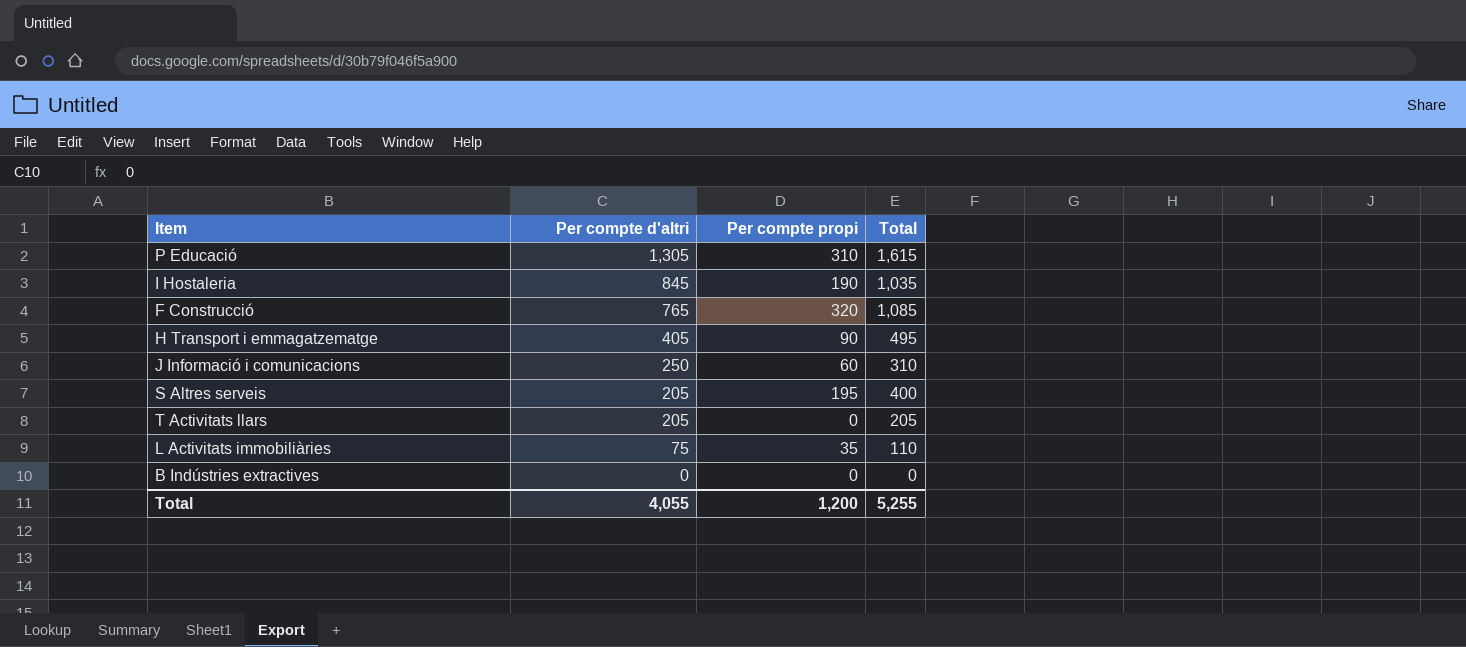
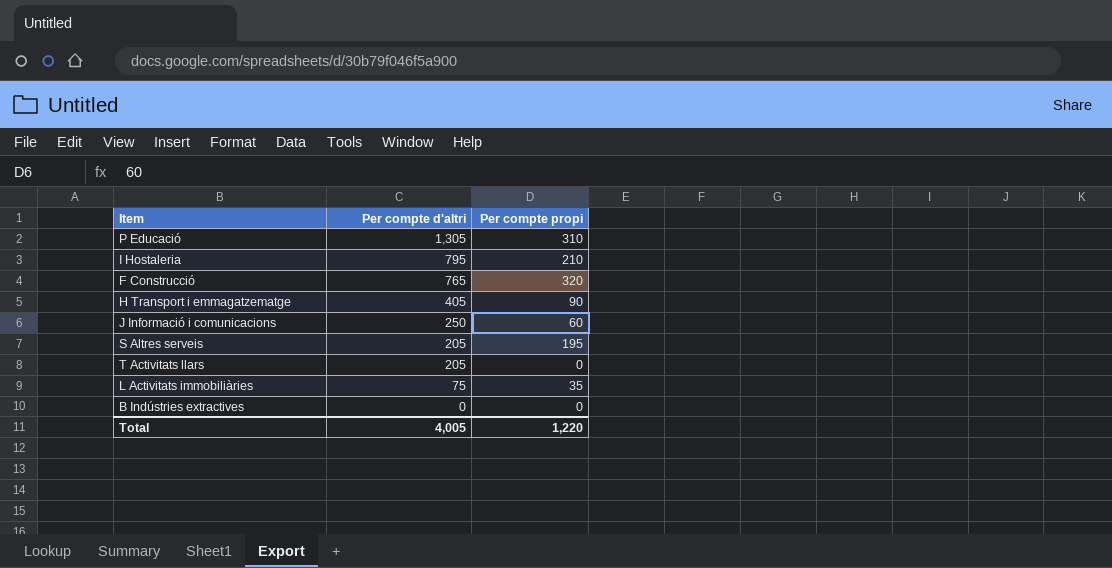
column Total | formula: [Per compte d'altri] + [Per compte propi] -> none
I Hostaleria | Per compte d'altri: 845 -> 795
I Hostaleria | Per compte propi: 190 -> 210
Total | Per compte d'altri: 4,055 -> 4,005
Total | Per compte propi: 1,200 -> 1,220

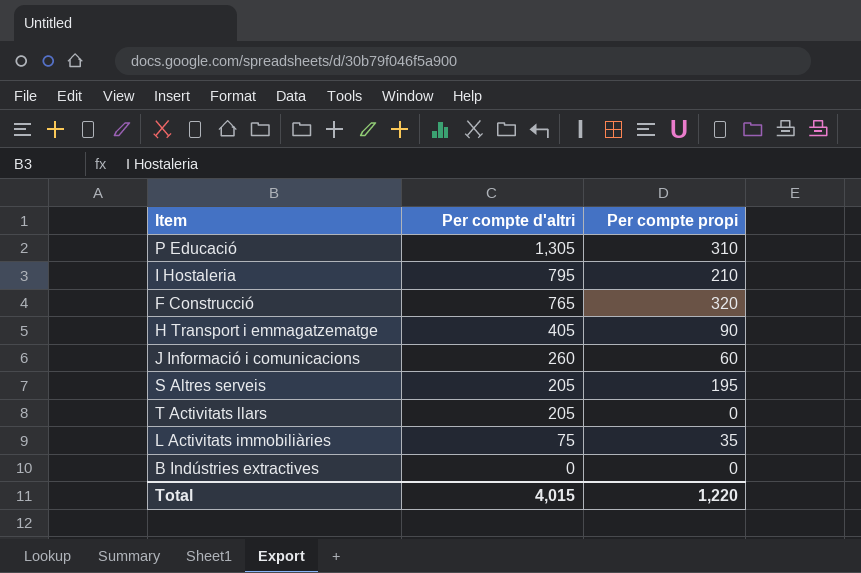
J Informació i comunicacions | Per compte d'altri: 250 -> 260
Total | Per compte d'altri: 4,005 -> 4,015

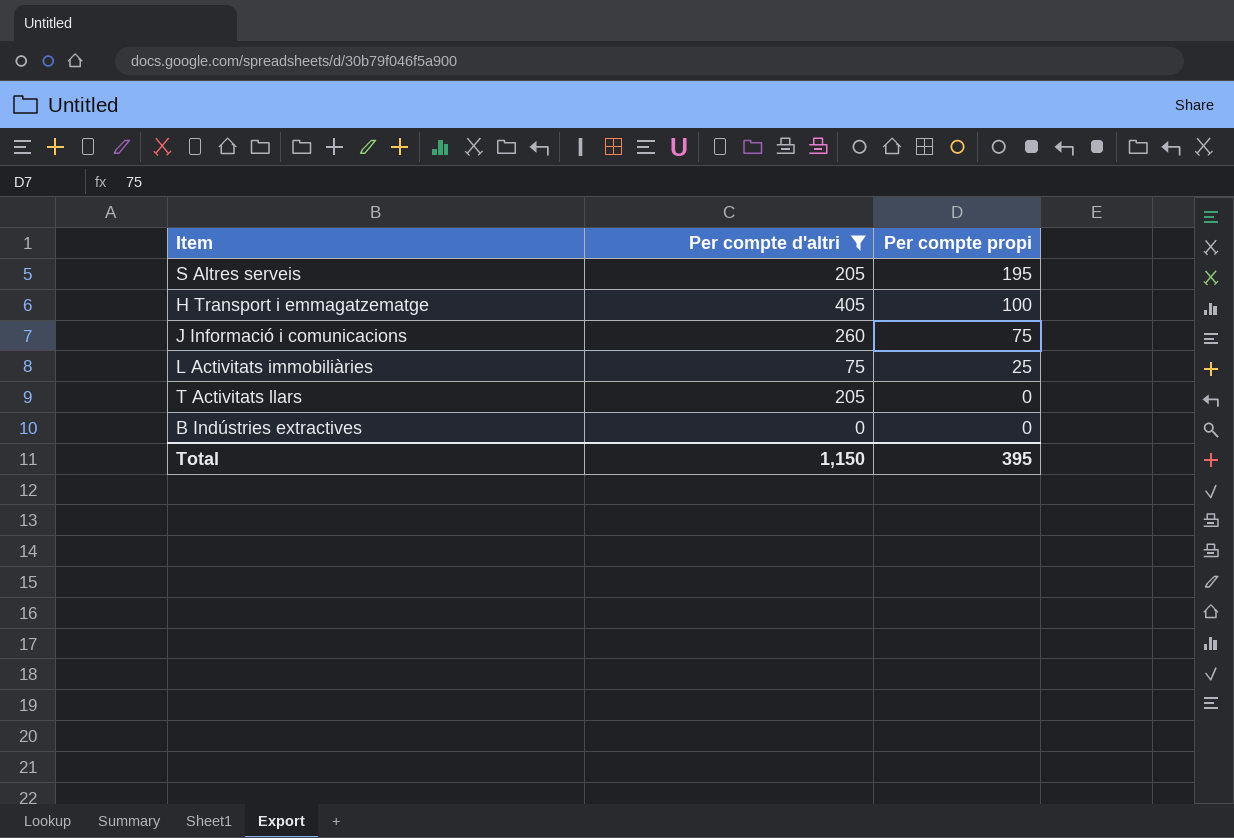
filter: none -> Per compte d'altri <= 405
row order: Per compte d'altri descending -> Per compte propi descending
H Transport i emmagatzematge | Per compte propi: 90 -> 100
J Informació i comunicacions | Per compte propi: 60 -> 75
L Activitats immobiliàries | Per compte propi: 35 -> 25
Total | Per compte d'altri: 4,015 -> 1,150
Total | Per compte propi: 1,220 -> 395

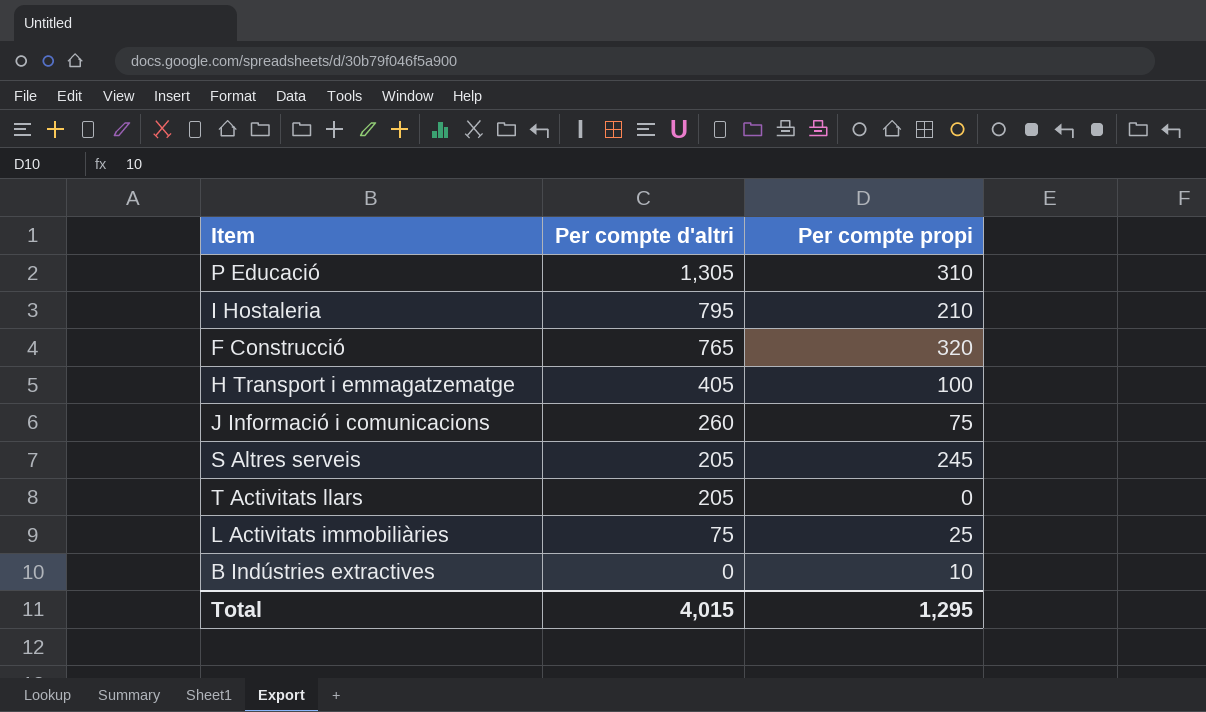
filter: Per compte d'altri <= 405 -> none
row order: Per compte propi descending -> Per compte d'altri descending
S Altres serveis | Per compte propi: 195 -> 245
B Indústries extractives | Per compte propi: 0 -> 10
Total | Per compte d'altri: 1,150 -> 4,015
Total | Per compte propi: 395 -> 1,295

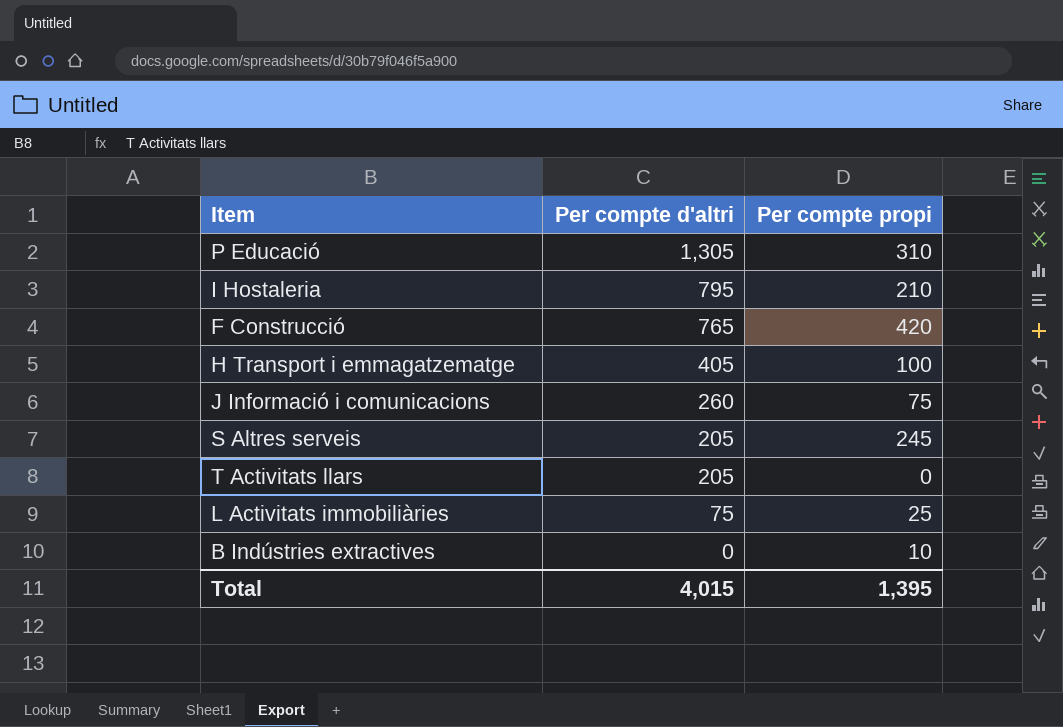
F Construcció | Per compte propi: 320 -> 420
Total | Per compte propi: 1,295 -> 1,395

